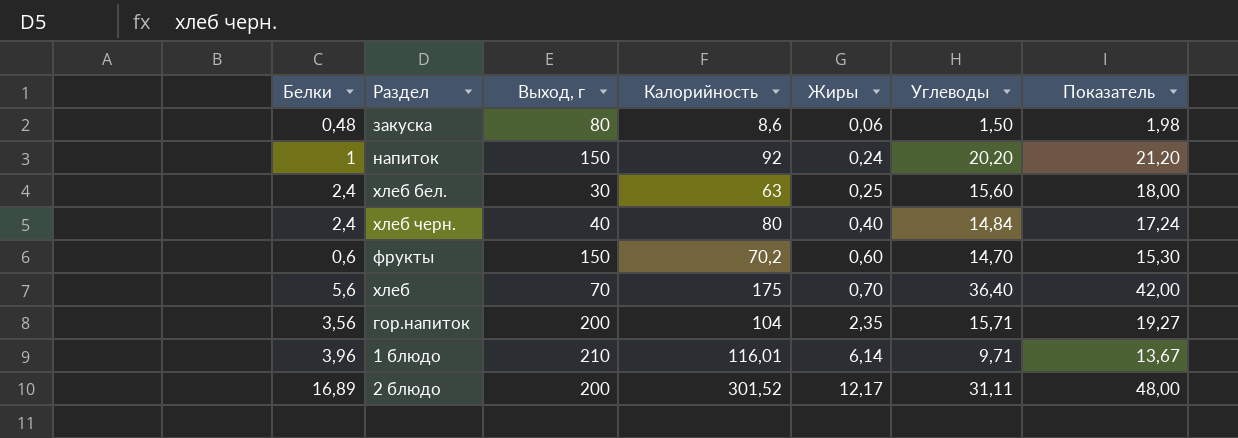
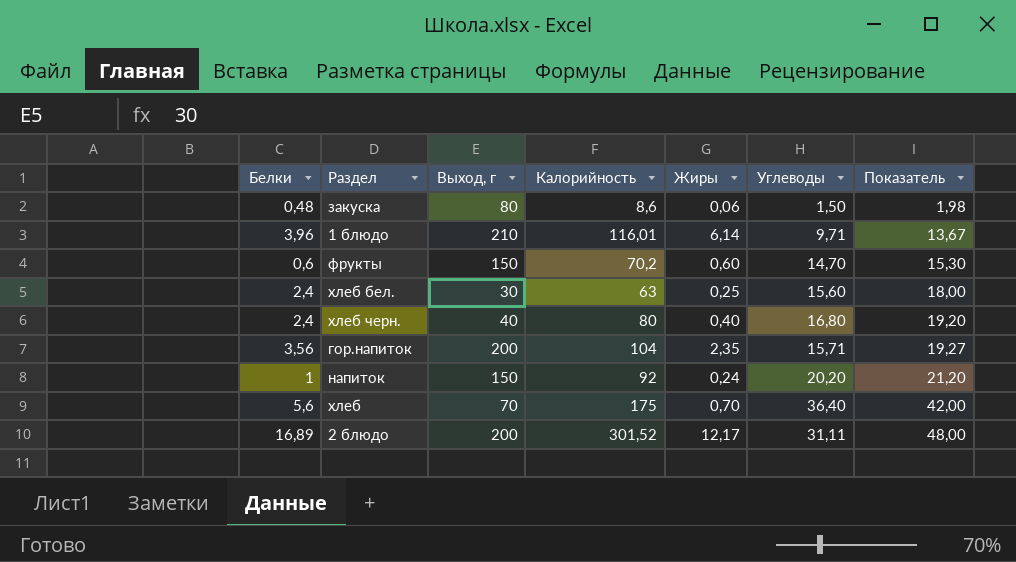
row order: Жиры ascending -> Показатель ascending
хлеб черн. | Углеводы: 14,84 -> 16,80
хлеб черн. | Показатель: 17,24 -> 19,20

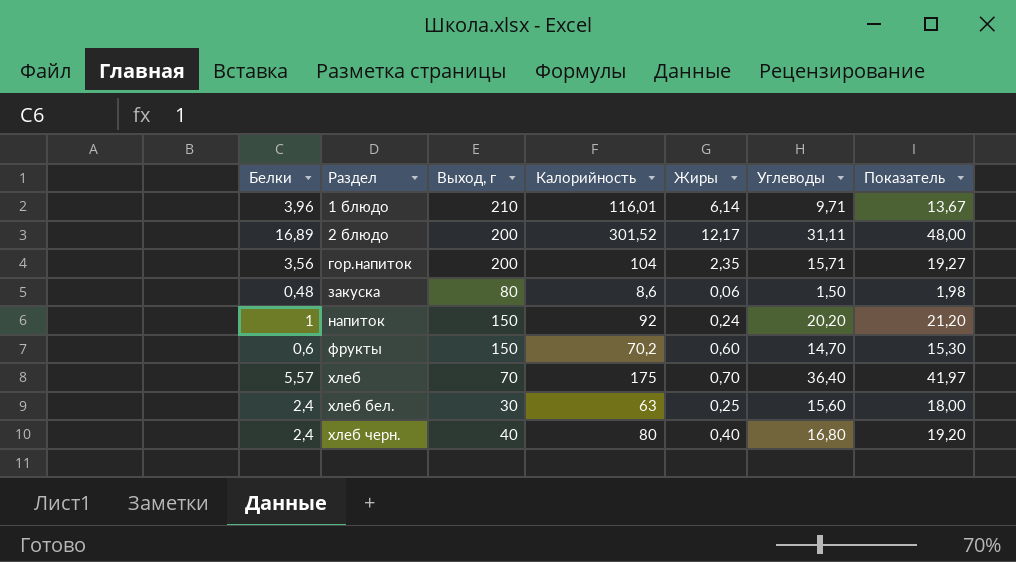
row order: Показатель ascending -> Раздел ascending
хлеб | Белки: 5,6 -> 5,57
хлеб | Показатель: 42,00 -> 41,97

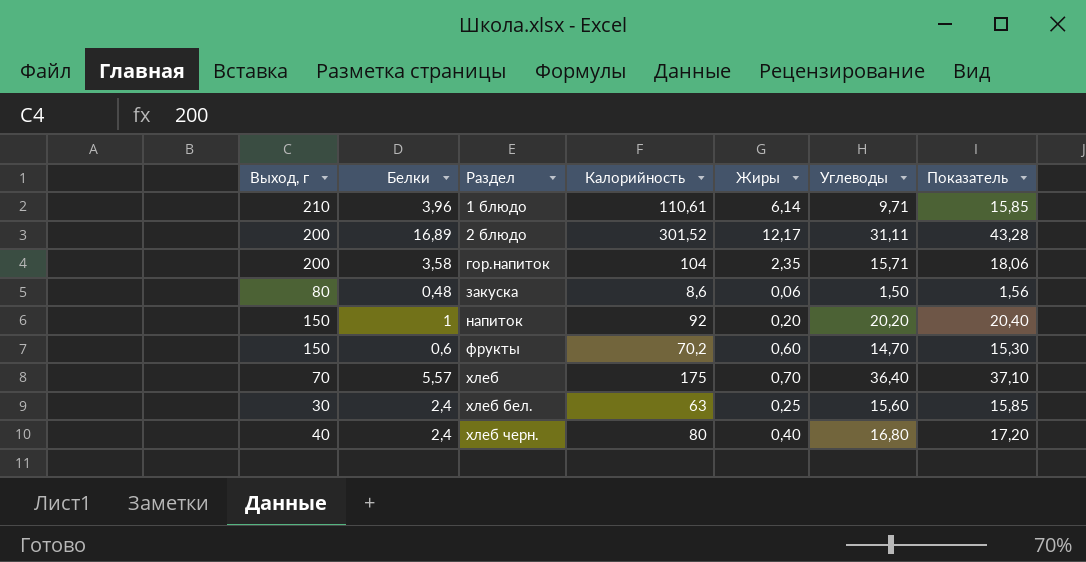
column Выход, г | position: 3 -> 1
column Показатель | formula: [Белки] + [Углеводы] -> [Жиры] + [Углеводы]
1 блюдо | Калорийность: 116,01 -> 110,61
гор.напиток | Белки: 3,56 -> 3,58
напиток | Жиры: 0,24 -> 0,20

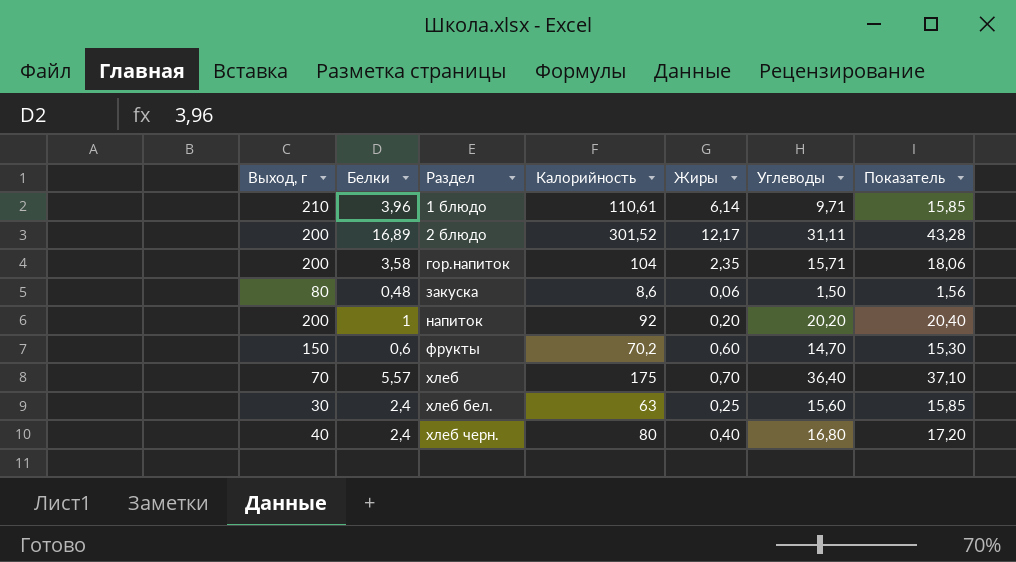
напиток | Выход, г: 150 -> 200

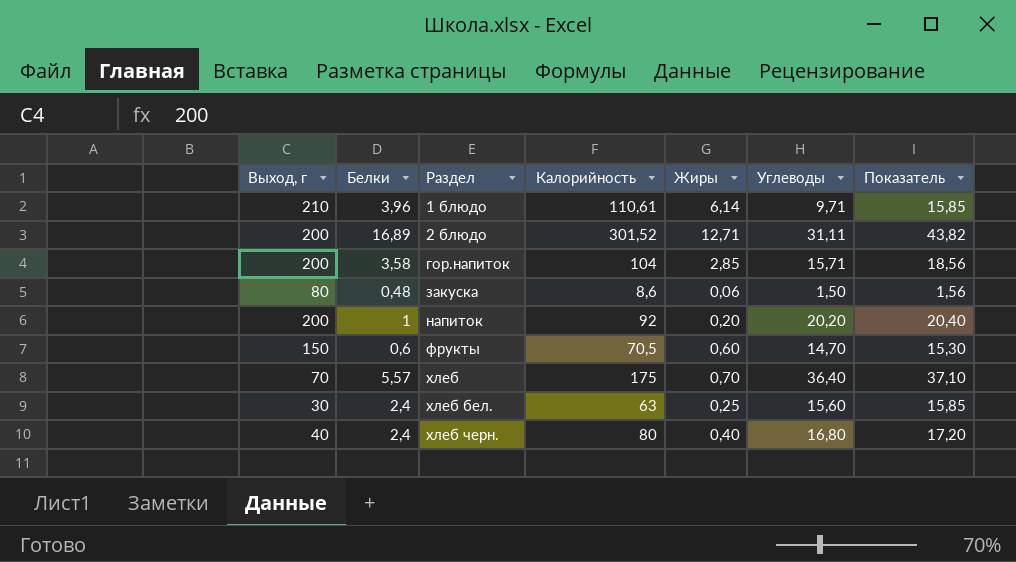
2 блюдо | Жиры: 12,17 -> 12,71
2 блюдо | Показатель: 43,28 -> 43,82
гор.напиток | Жиры: 2,35 -> 2,85
гор.напиток | Показатель: 18,06 -> 18,56
фрукты | Калорийность: 70,2 -> 70,5

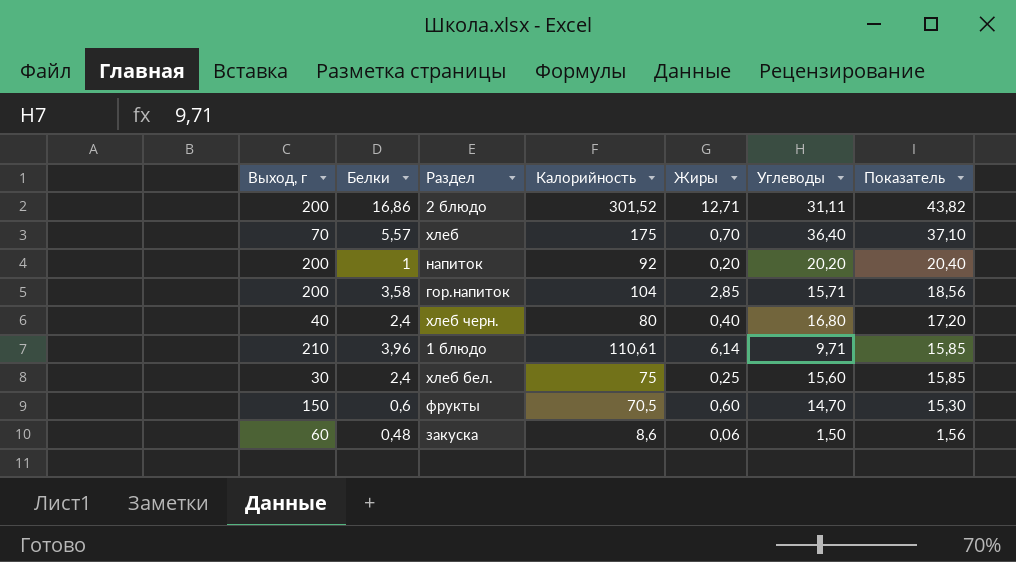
row order: Раздел ascending -> Показатель descending
2 блюдо | Белки: 16,89 -> 16,86
хлеб бел. | Калорийность: 63 -> 75
закуска | Выход, г: 80 -> 60

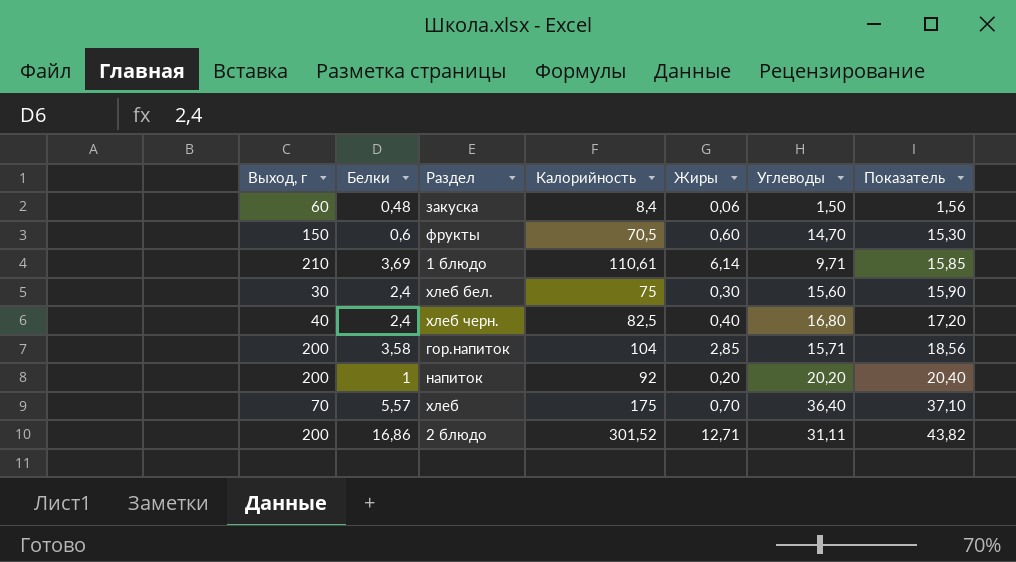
row order: Показатель descending -> Показатель ascending
закуска | Калорийность: 8,6 -> 8,4
1 блюдо | Белки: 3,96 -> 3,69
хлеб бел. | Жиры: 0,25 -> 0,30
хлеб бел. | Показатель: 15,85 -> 15,90
хлеб черн. | Калорийность: 80 -> 82,5

